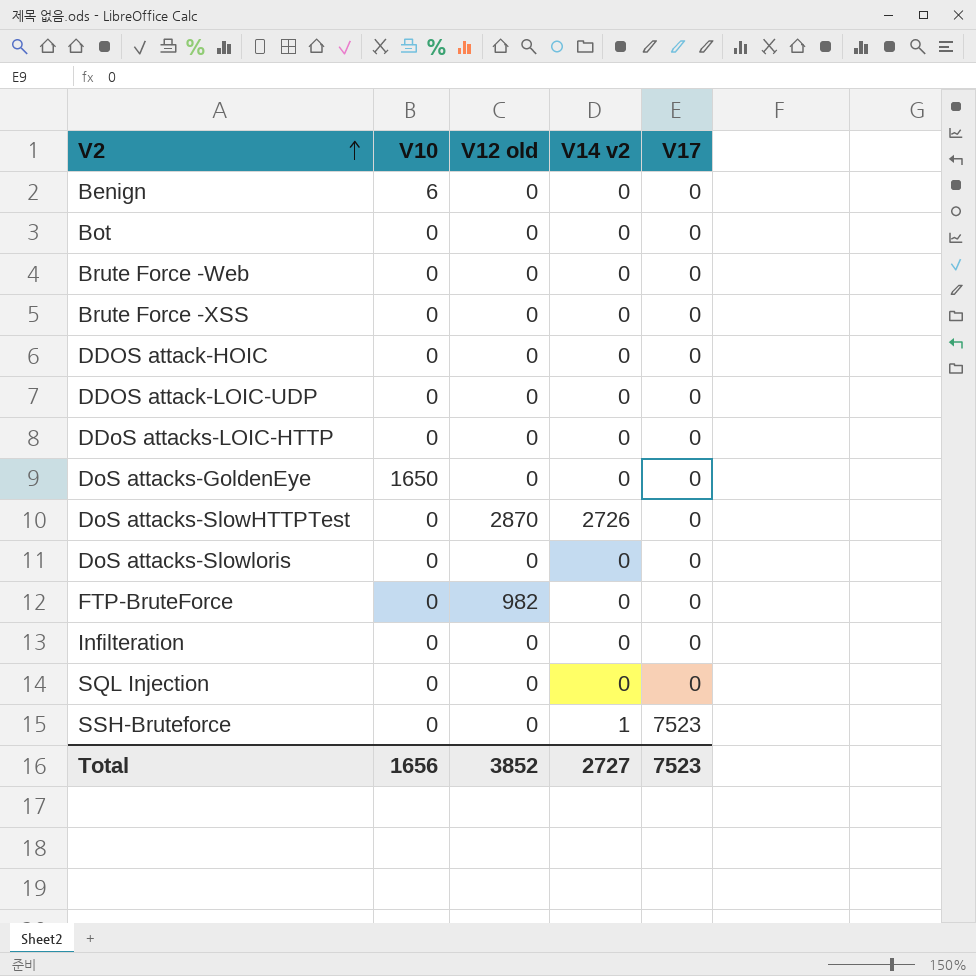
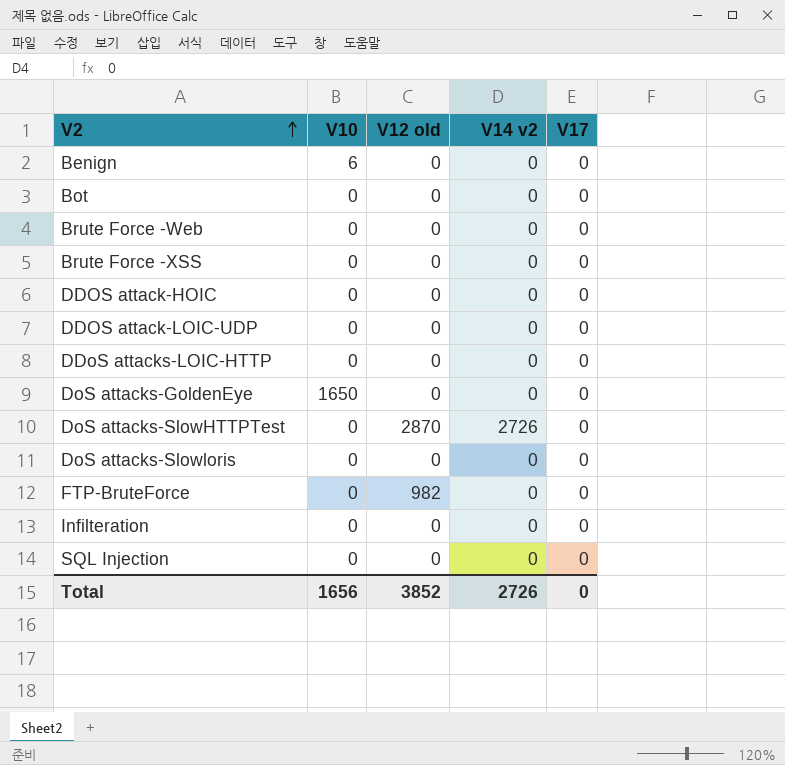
row SSH-Bruteforce: 0 | 0 | 1 | 7523 -> none
Total | V14 v2: 2727 -> 2726
Total | V17: 7523 -> 0

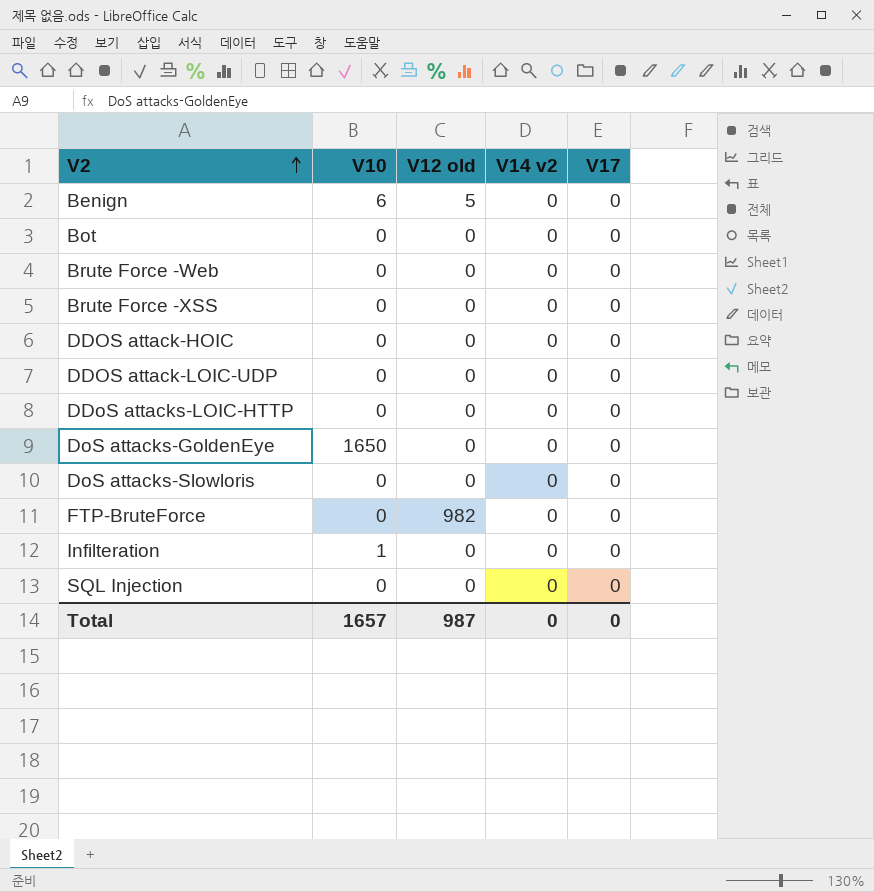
row DoS attacks-SlowHTTPTest: 0 | 2870 | 2726 | 0 -> none
Benign | V12 old: 0 -> 5
Infilteration | V10: 0 -> 1
Total | V10: 1656 -> 1657
Total | V12 old: 3852 -> 987
Total | V14 v2: 2726 -> 0

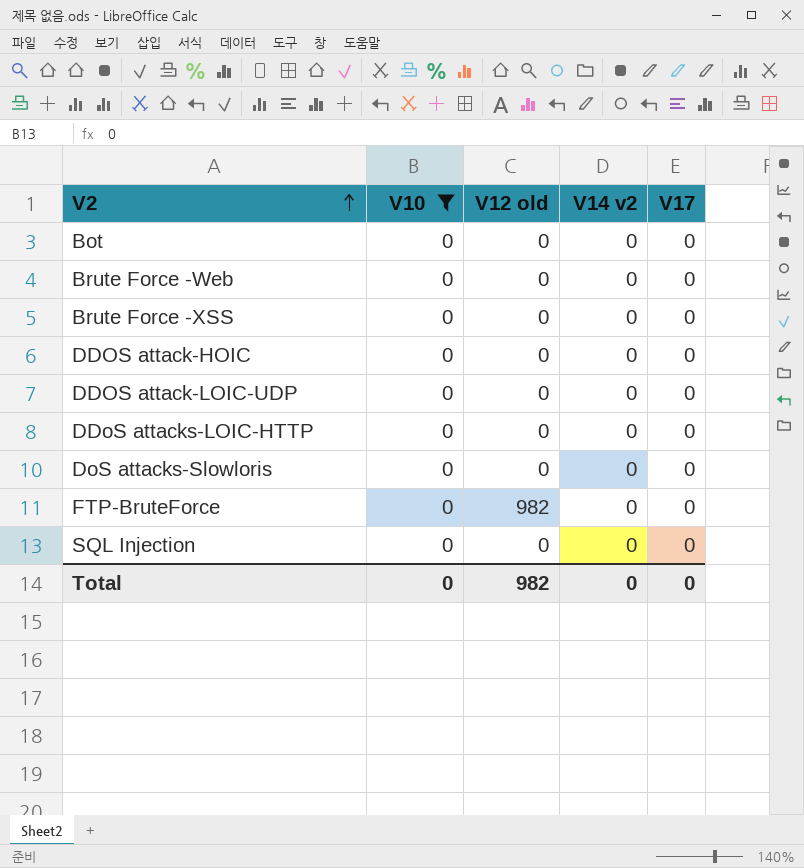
filter: none -> V10 = 0
Total | V10: 1657 -> 0
Total | V12 old: 987 -> 982

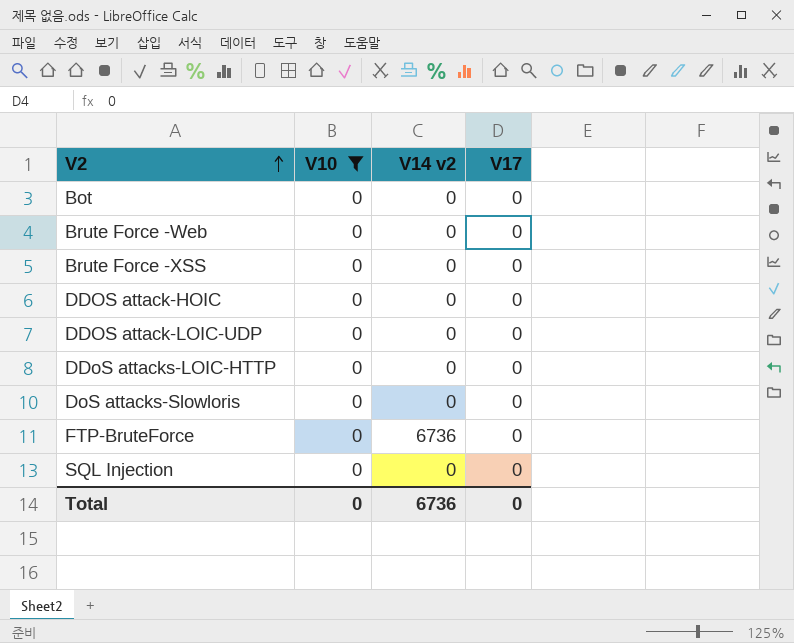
column V12 old | position: 3 -> none
FTP-BruteForce | V14 v2: 0 -> 6736
Total | V14 v2: 0 -> 6736

